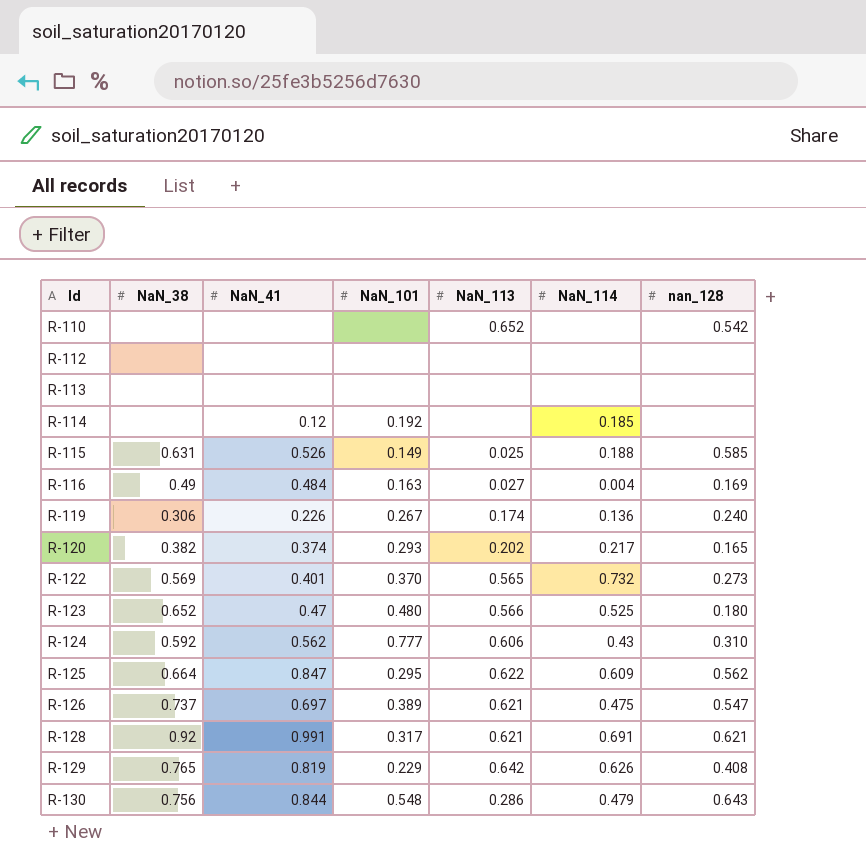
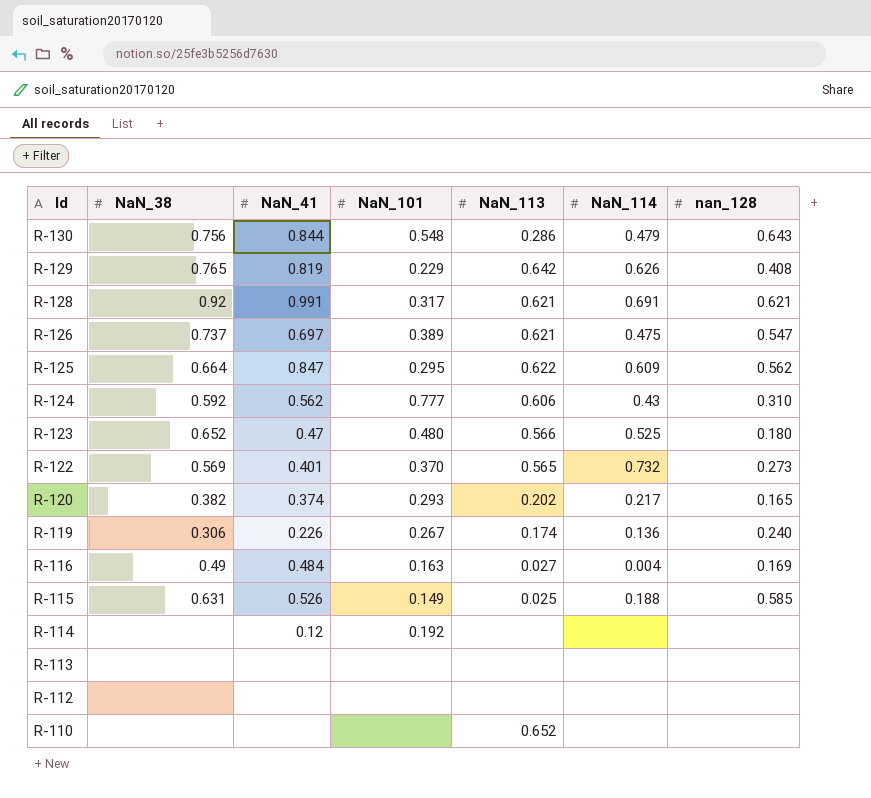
row order: Id ascending -> Id descending
R-114 | NaN_114: 0.185 -> none
R-110 | nan_128: 0.542 -> none

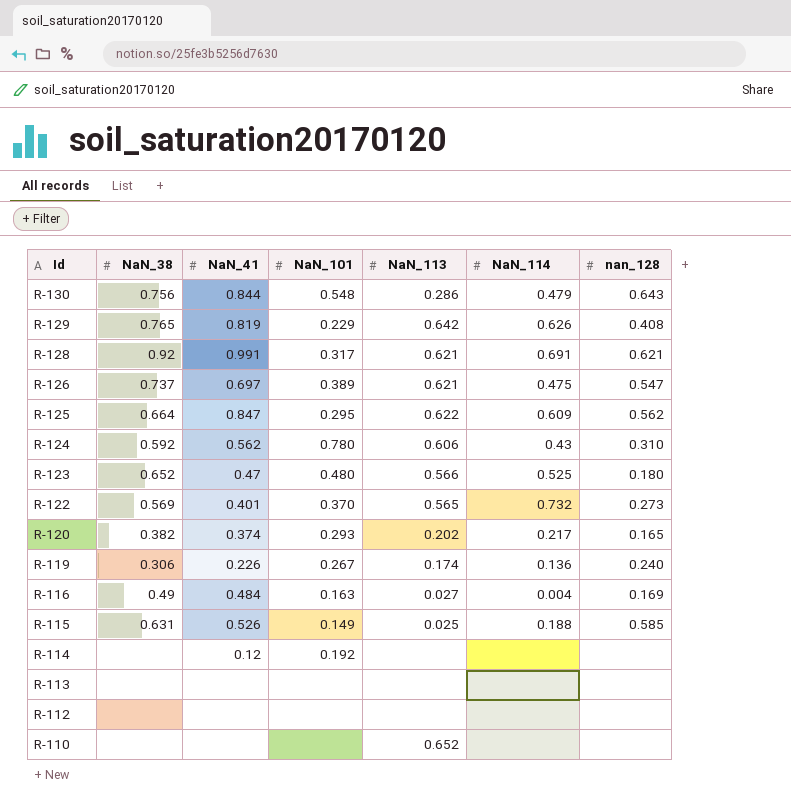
R-124 | NaN_101: 0.777 -> 0.780

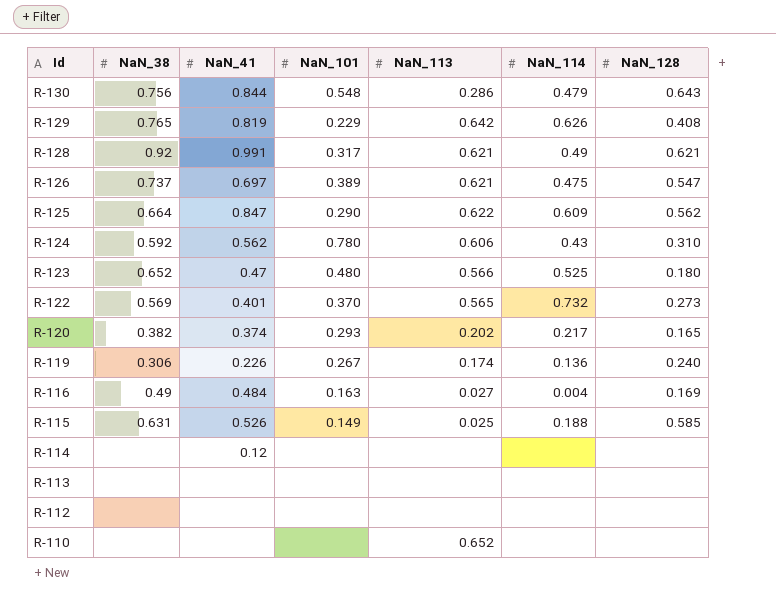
column name: nan_128 -> NaN_128
R-128 | NaN_114: 0.691 -> 0.49
R-125 | NaN_101: 0.295 -> 0.290
R-114 | NaN_101: 0.192 -> none

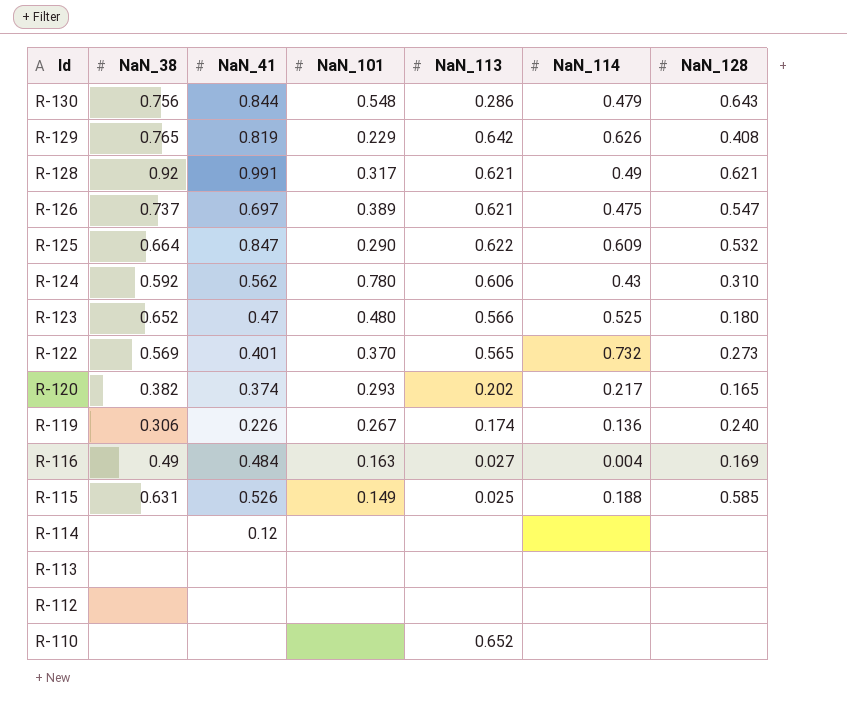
R-125 | NaN_128: 0.562 -> 0.532

